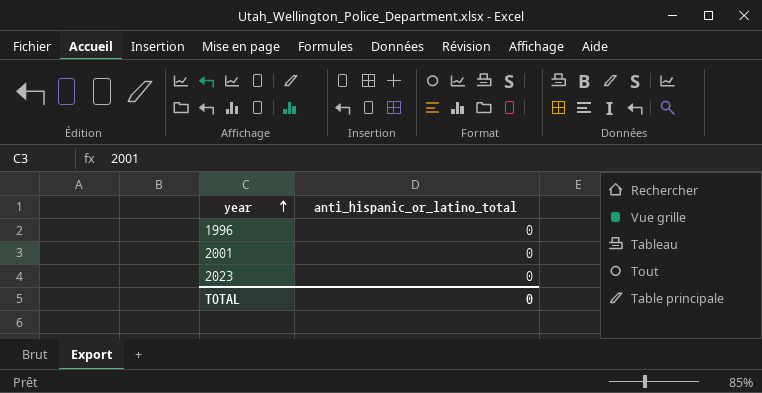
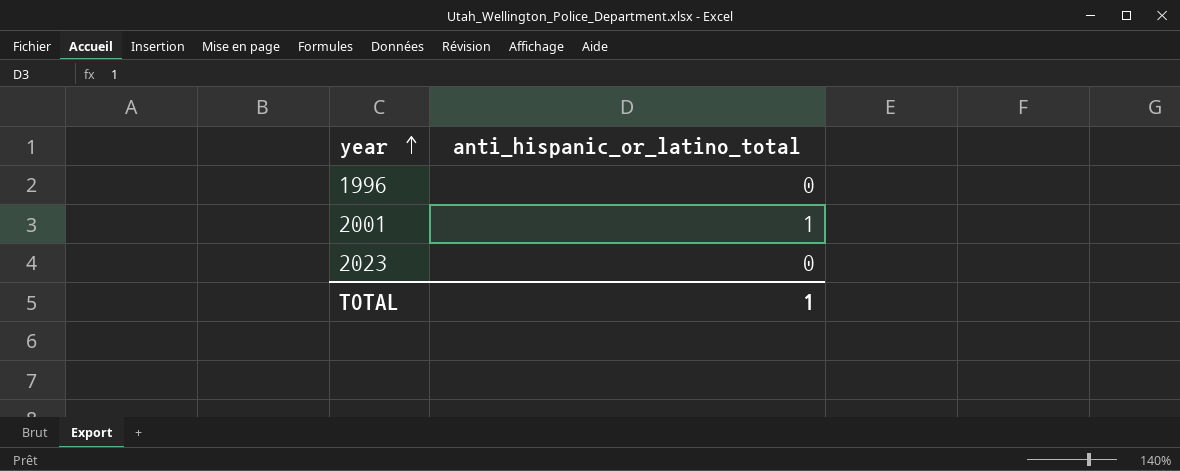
2001 | anti_hispanic_or_latino_total: 0 -> 1
TOTAL | anti_hispanic_or_latino_total: 0 -> 1

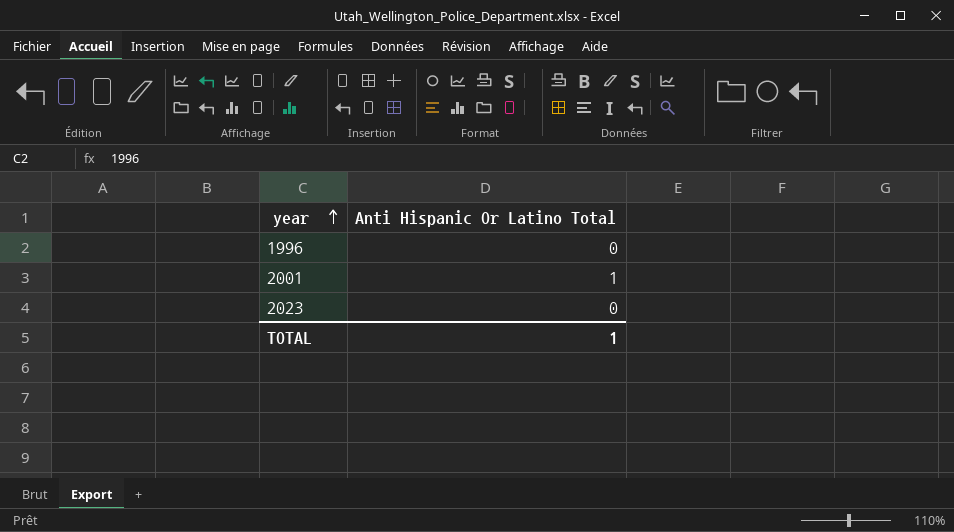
column name: anti_hispanic_or_latino_total -> Anti Hispanic Or Latino Total

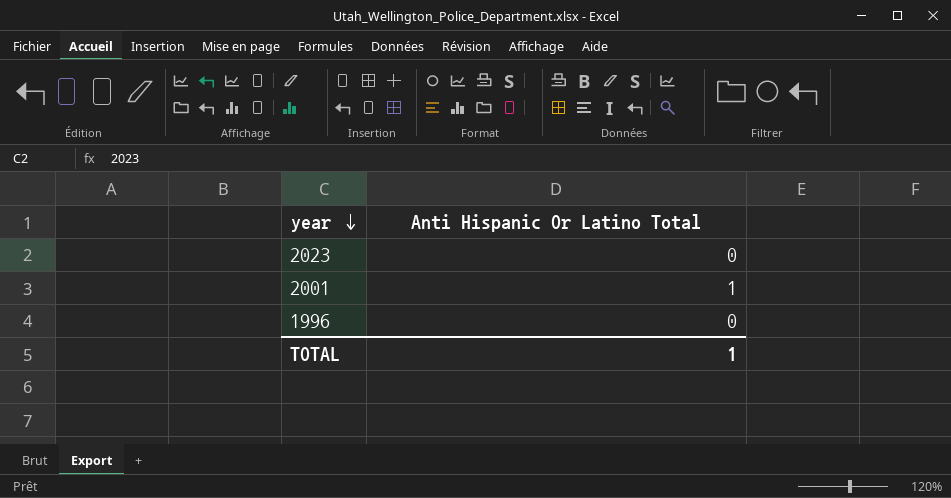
row order: year ascending -> year descending

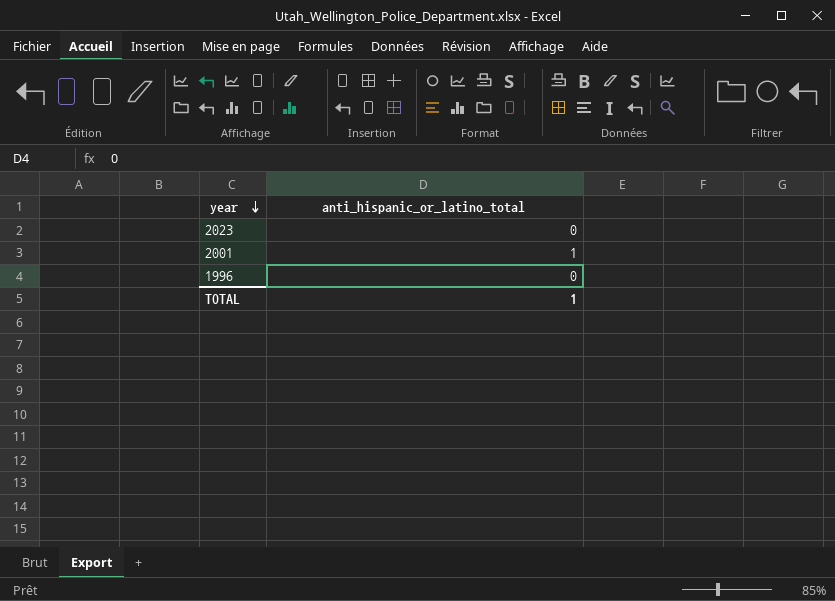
column name: Anti Hispanic Or Latino Total -> anti_hispanic_or_latino_total

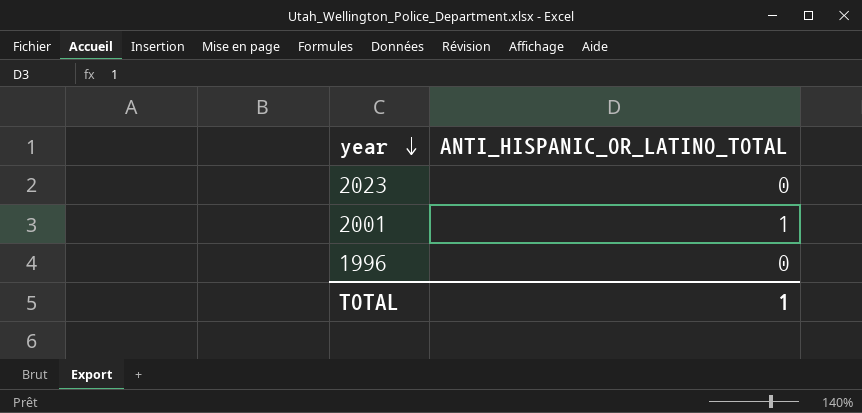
column name: anti_hispanic_or_latino_total -> ANTI_HISPANIC_OR_LATINO_TOTAL

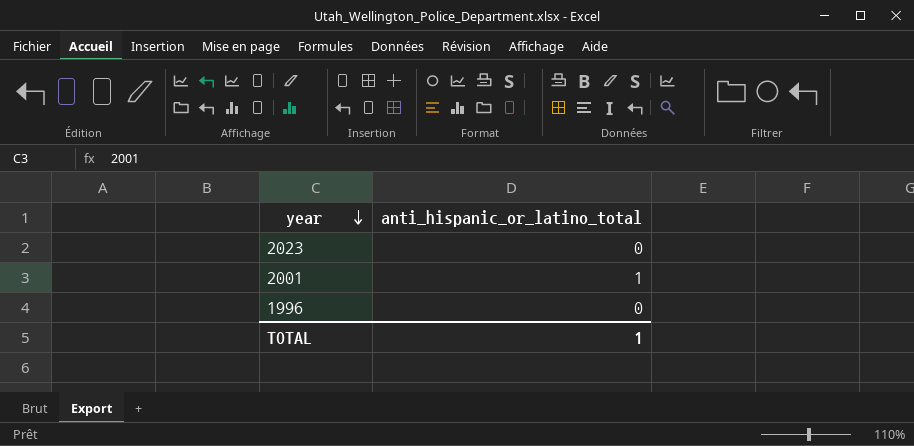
column name: ANTI_HISPANIC_OR_LATINO_TOTAL -> anti_hispanic_or_latino_total

